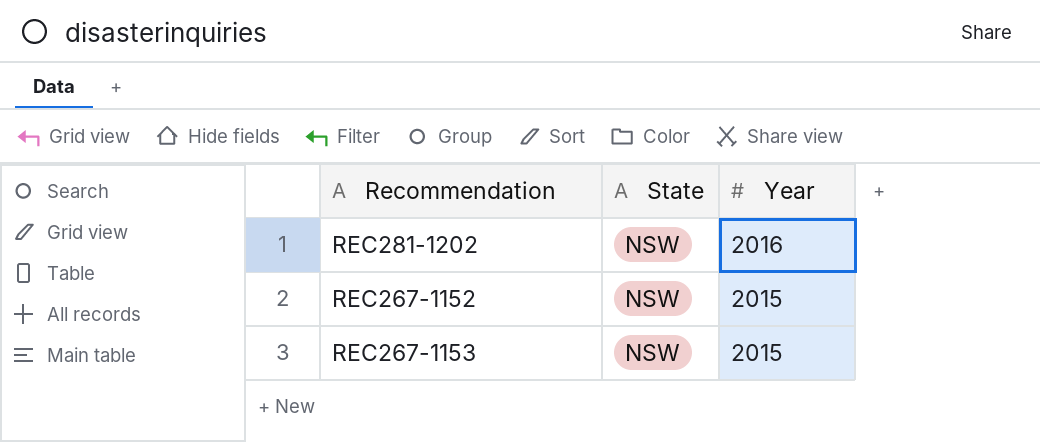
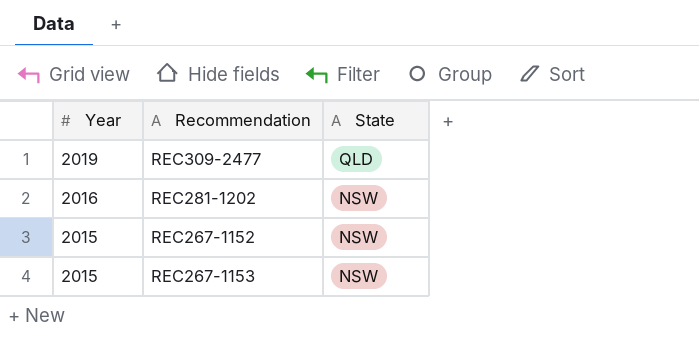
column Year | position: 3 -> 1
row REC309-2477: none -> 2019 | QLD

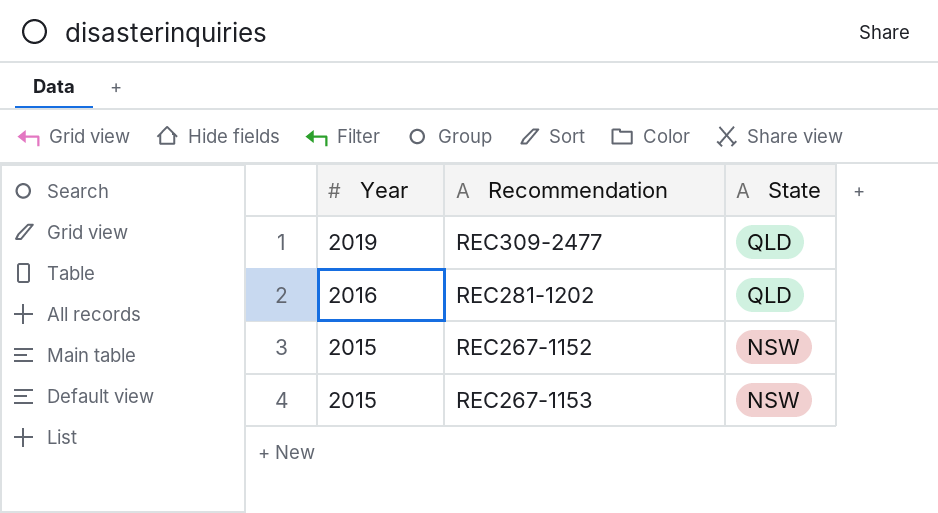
REC281-1202 | State: NSW -> QLD

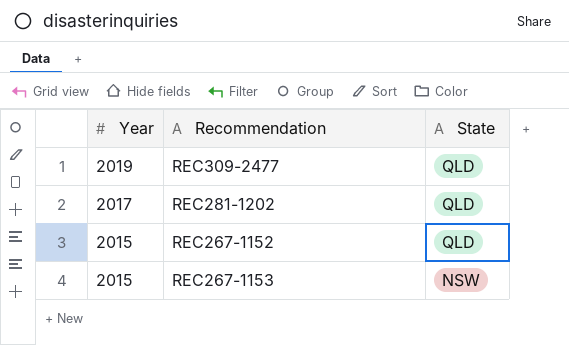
REC281-1202 | Year: 2016 -> 2017
REC267-1152 | State: NSW -> QLD

